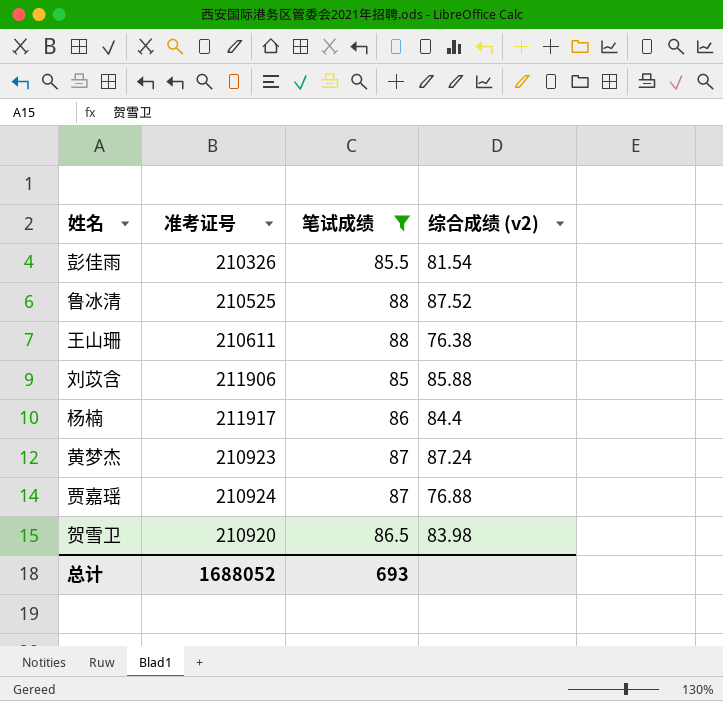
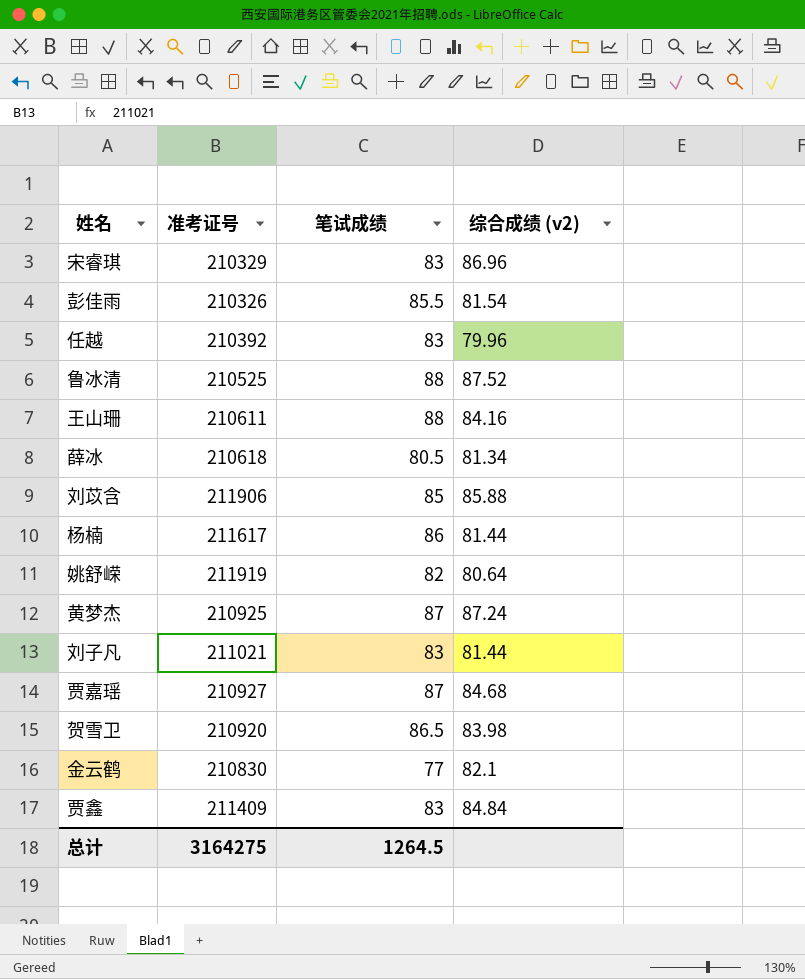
filter: 笔试成绩 >= 85 -> none
王山珊 | 综合成绩 (v2): 76.38 -> 84.16
杨楠 | 准考证号: 211917 -> 211617
杨楠 | 综合成绩 (v2): 84.4 -> 81.44
黄梦杰 | 准考证号: 210923 -> 210925
贾嘉瑶 | 准考证号: 210924 -> 210927
贾嘉瑶 | 综合成绩 (v2): 76.88 -> 84.68
总计 | 准考证号: 1688052 -> 3164275
总计 | 笔试成绩: 693 -> 1264.5

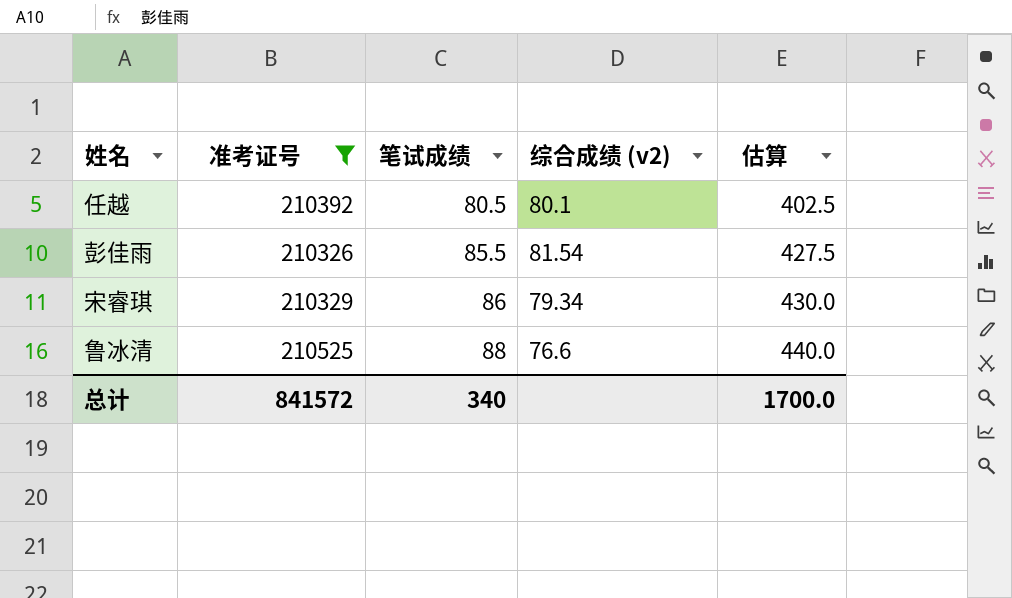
filter: none -> 准考证号 <= 210525
row order: none -> 笔试成绩 ascending
column 估算 | formula: none -> [笔试成绩] * 5
任越 | 笔试成绩: 83 -> 80.5
任越 | 综合成绩 (v2): 79.96 -> 80.1
宋睿琪 | 笔试成绩: 83 -> 86
宋睿琪 | 综合成绩 (v2): 86.96 -> 79.34
鲁冰清 | 综合成绩 (v2): 87.52 -> 76.6
总计 | 准考证号: 3164275 -> 841572
总计 | 笔试成绩: 1264.5 -> 340

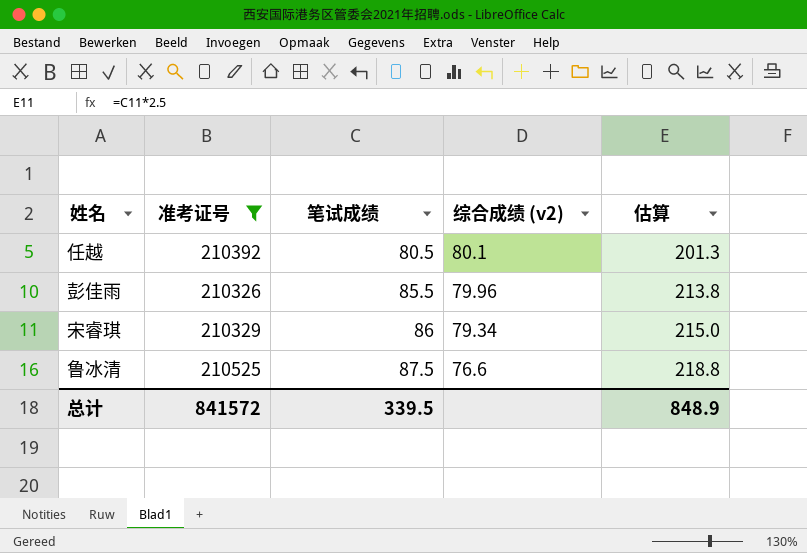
column 估算 | formula: [笔试成绩] * 5 -> [笔试成绩] * 2.5
彭佳雨 | 综合成绩 (v2): 81.54 -> 79.96
鲁冰清 | 笔试成绩: 88 -> 87.5
总计 | 笔试成绩: 340 -> 339.5
总计 | 估算: 1700.0 -> 848.9

